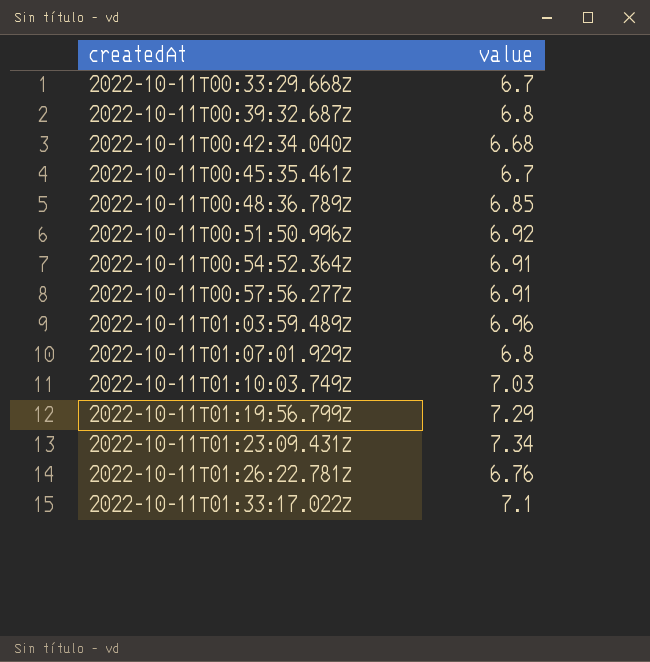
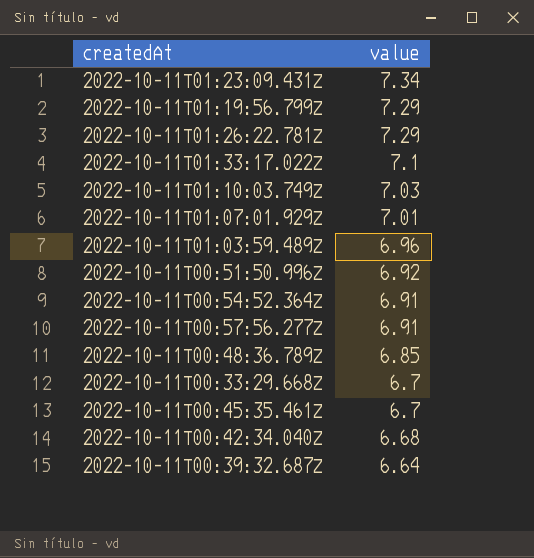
row order: createdAt ascending -> value descending
2022-10-11T01:26:22.781Z | value: 6.76 -> 7.29
2022-10-11T01:07:01.929Z | value: 6.8 -> 7.01
2022-10-11T00:39:32.687Z | value: 6.8 -> 6.64

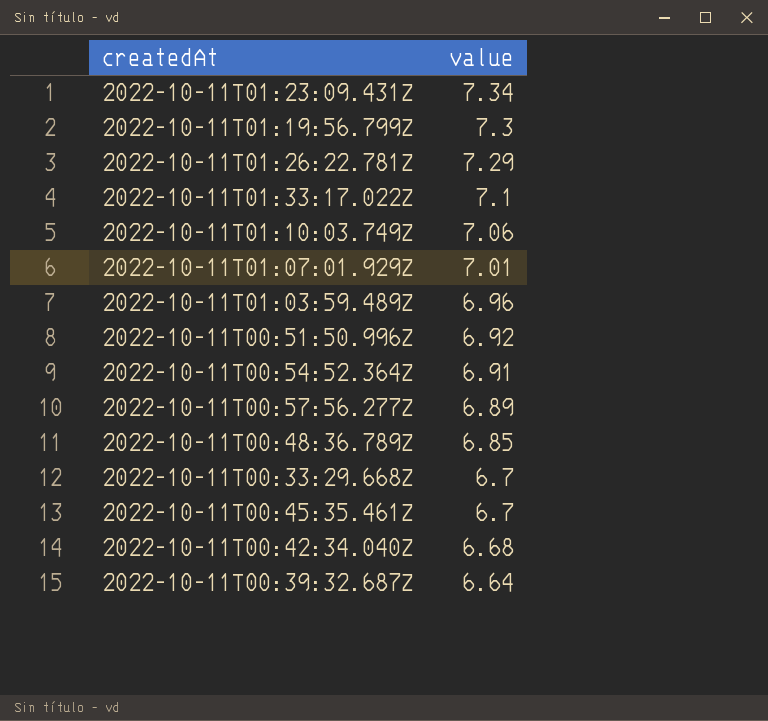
2022-10-11T01:19:56.799Z | value: 7.29 -> 7.3
2022-10-11T01:10:03.749Z | value: 7.03 -> 7.06
2022-10-11T00:57:56.277Z | value: 6.91 -> 6.89

